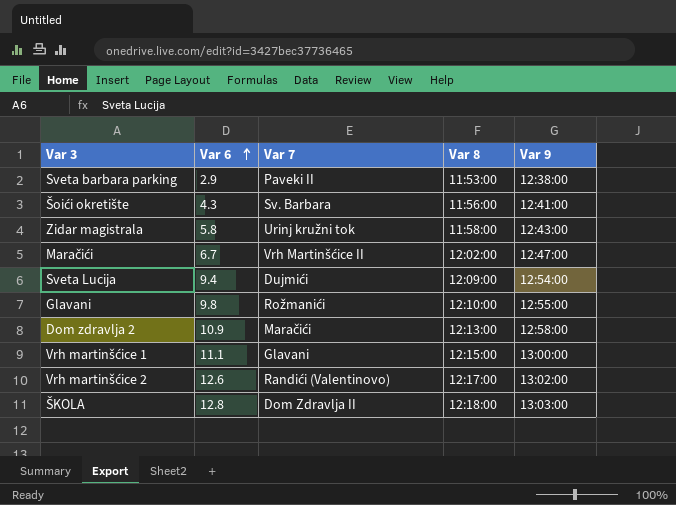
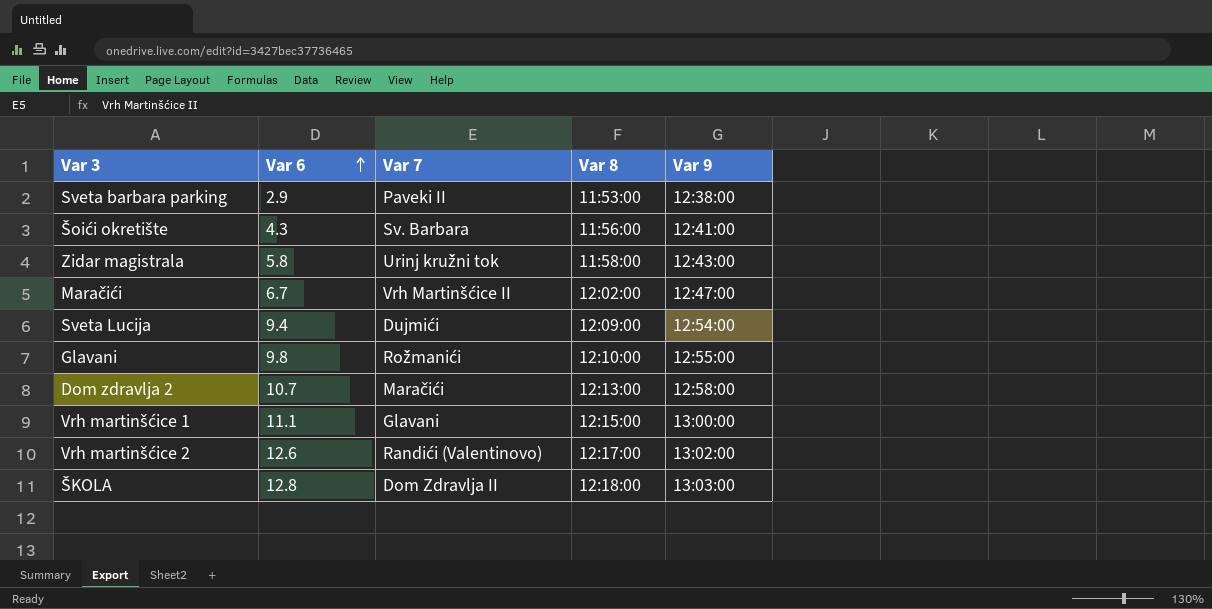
Dom zdravlja 2 | Var 6: 10.9 -> 10.7

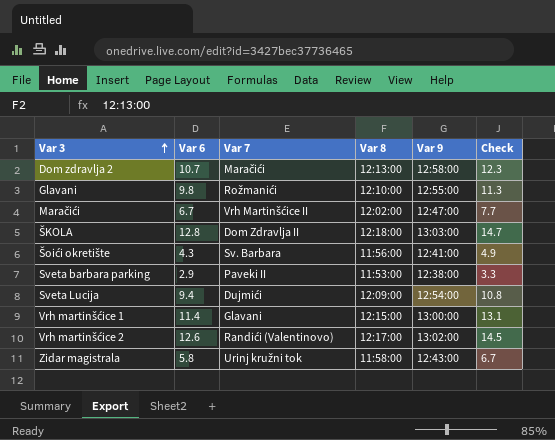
row order: Var 6 ascending -> Var 3 ascending
column Check | formula: none -> [Var 6] * 1.15
Vrh martinšćice 1 | Var 6: 11.1 -> 11.4

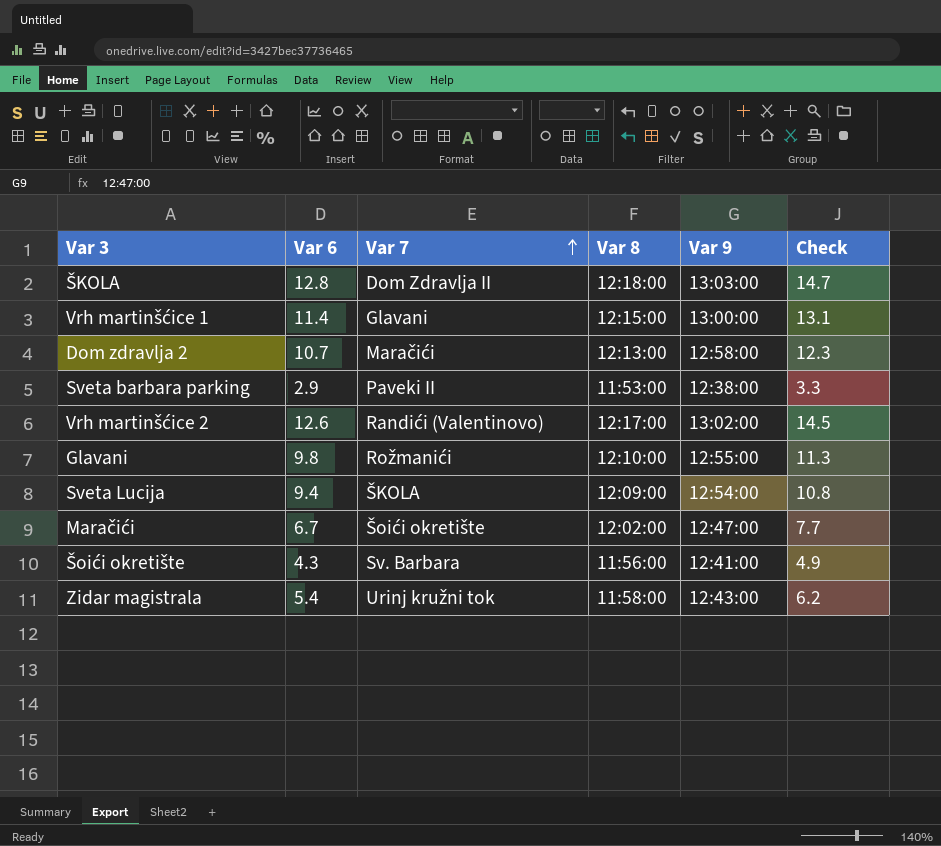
row order: Var 3 ascending -> Var 7 ascending
Sveta Lucija | Var 7: Dujmići -> ŠKOLA
Maračići | Var 7: Vrh Martinšćice II -> Šoići okretište
Zidar magistrala | Var 6: 5.8 -> 5.4
Zidar magistrala | Check: 6.7 -> 6.2

